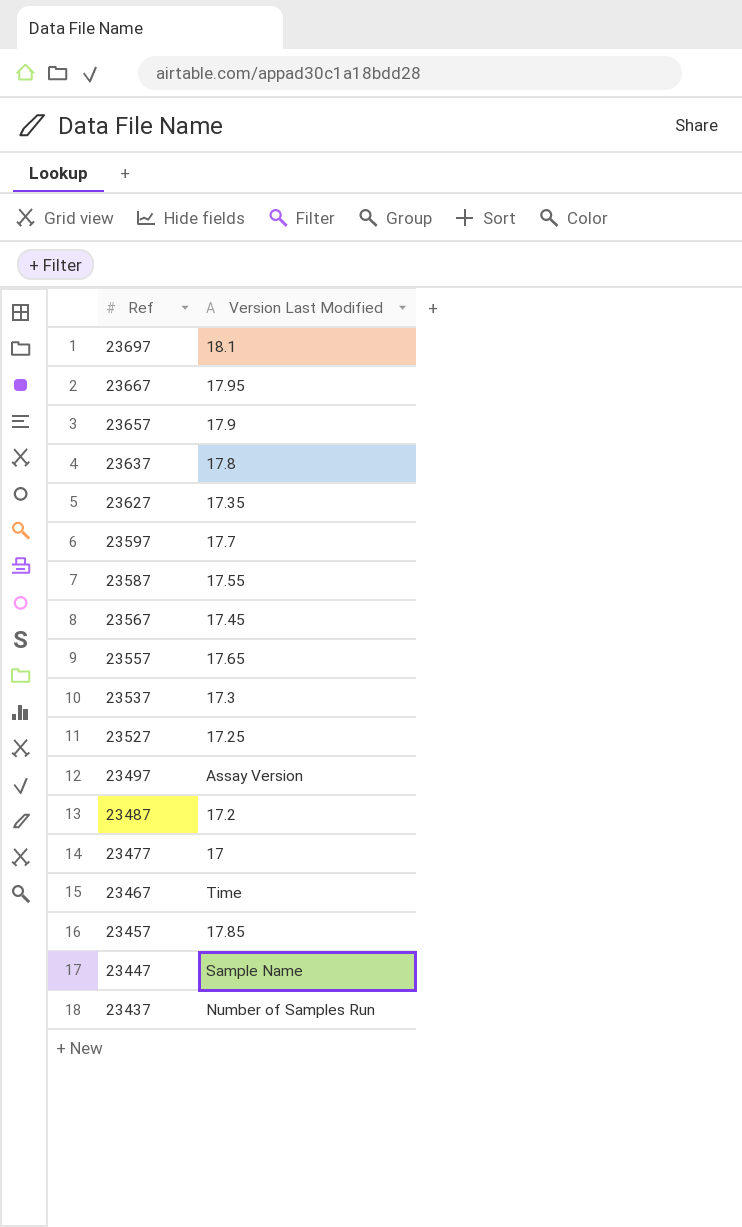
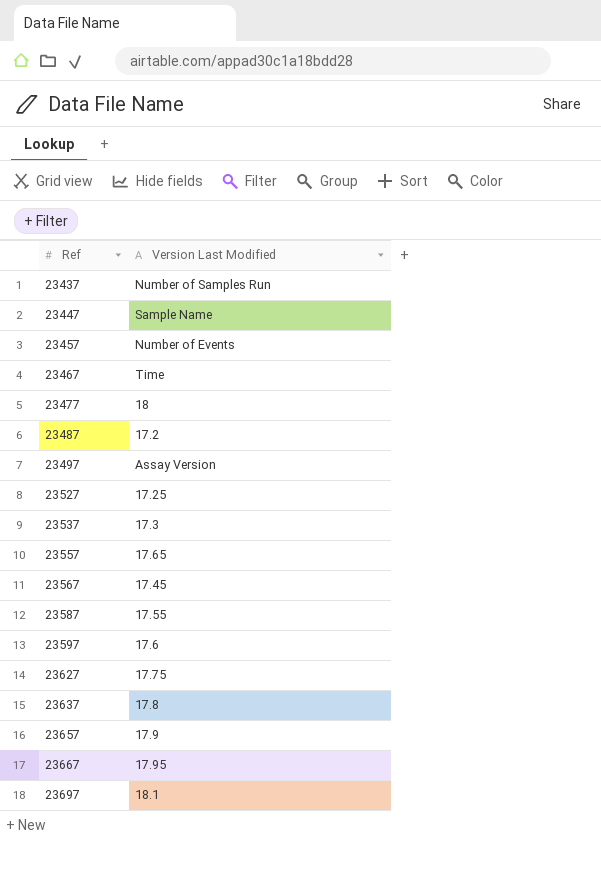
row order: Ref descending -> Ref ascending
23457 | Version Last Modified: 17.85 -> Number of Events
23477 | Version Last Modified: 17 -> 18
23597 | Version Last Modified: 17.7 -> 17.6
23627 | Version Last Modified: 17.35 -> 17.75

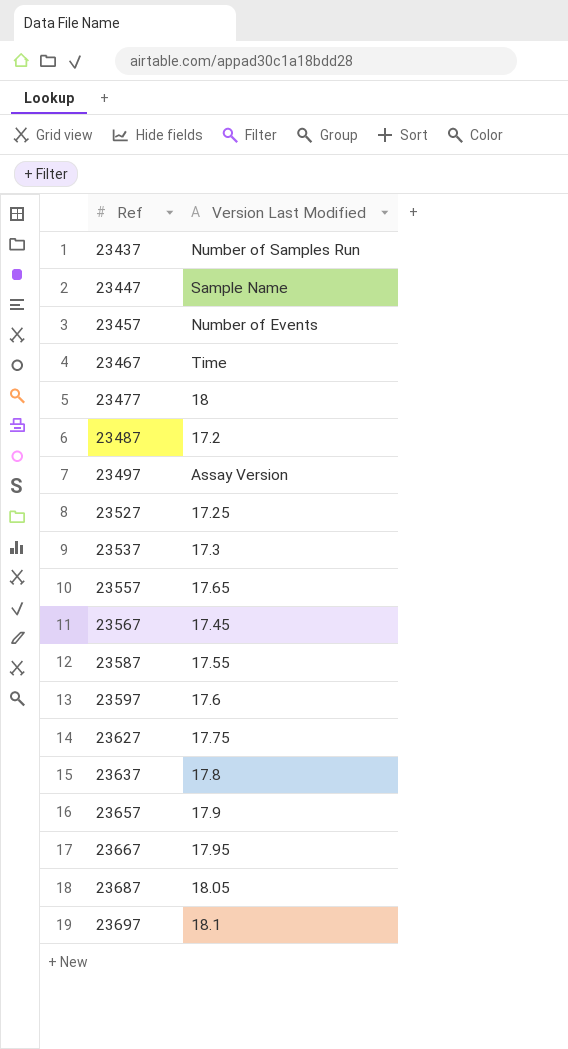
row 23687: none -> 18.05

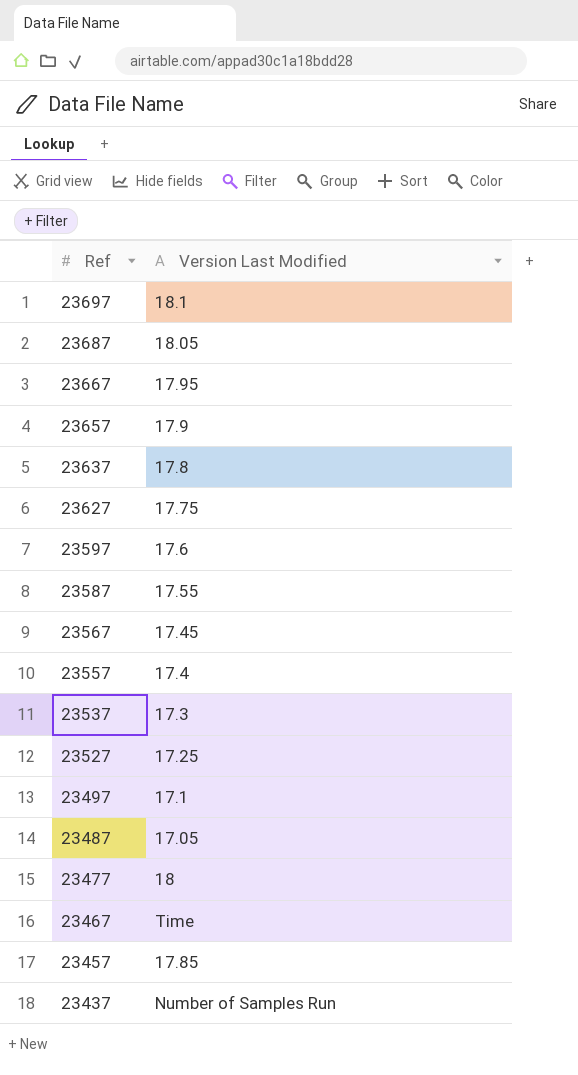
row order: Ref ascending -> Ref descending
row 23447: Sample Name -> none
23557 | Version Last Modified: 17.65 -> 17.4
23497 | Version Last Modified: Assay Version -> 17.1
23487 | Version Last Modified: 17.2 -> 17.05
23457 | Version Last Modified: Number of Events -> 17.85

